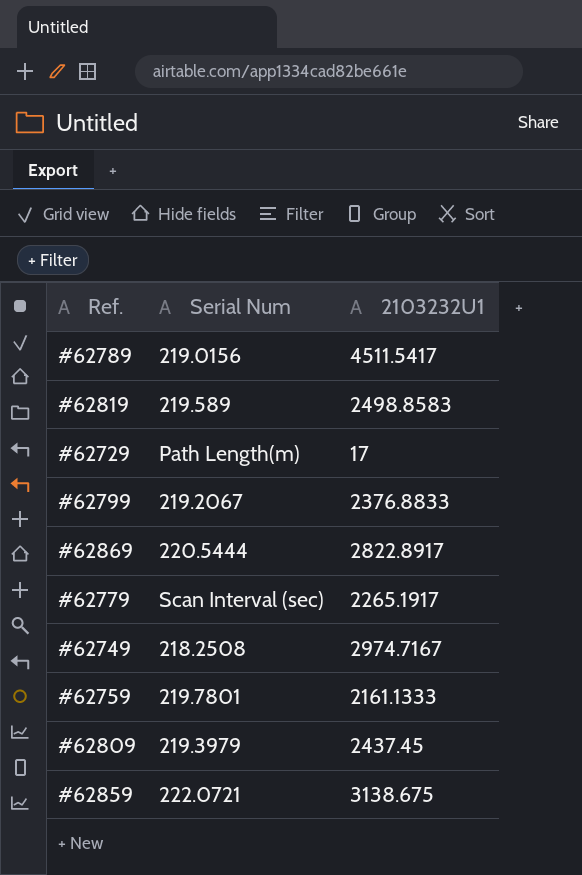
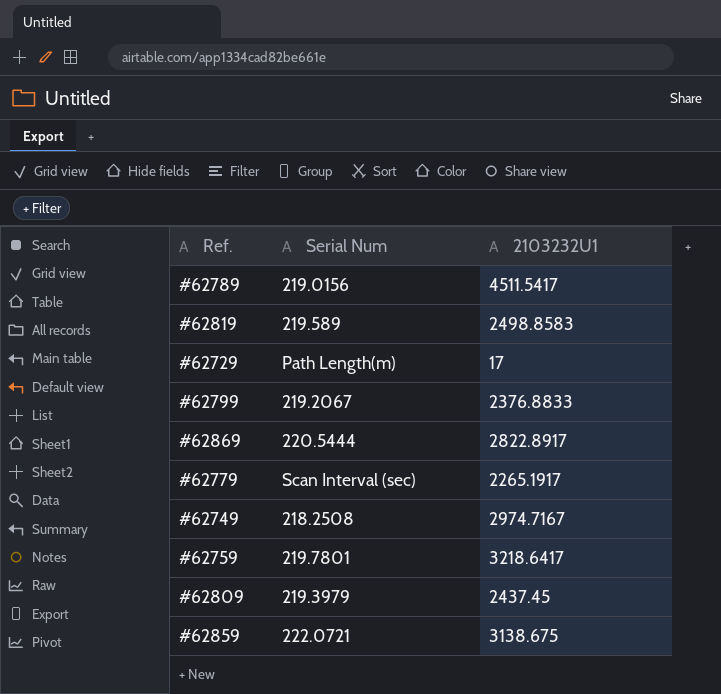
#62759 | 2103232U1: 2161.1333 -> 3218.6417

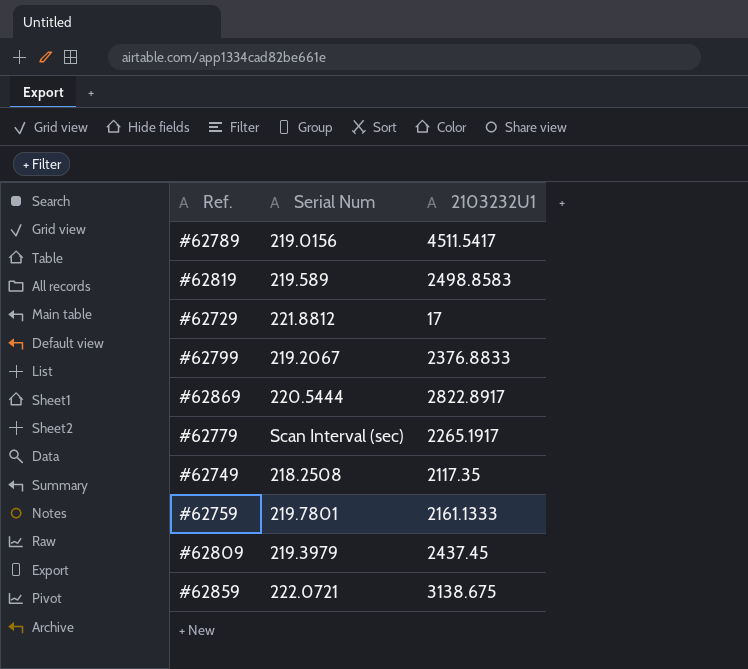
#62729 | Serial Num: Path Length(m) -> 221.8812
#62749 | 2103232U1: 2974.7167 -> 2117.35
#62759 | 2103232U1: 3218.6417 -> 2161.1333

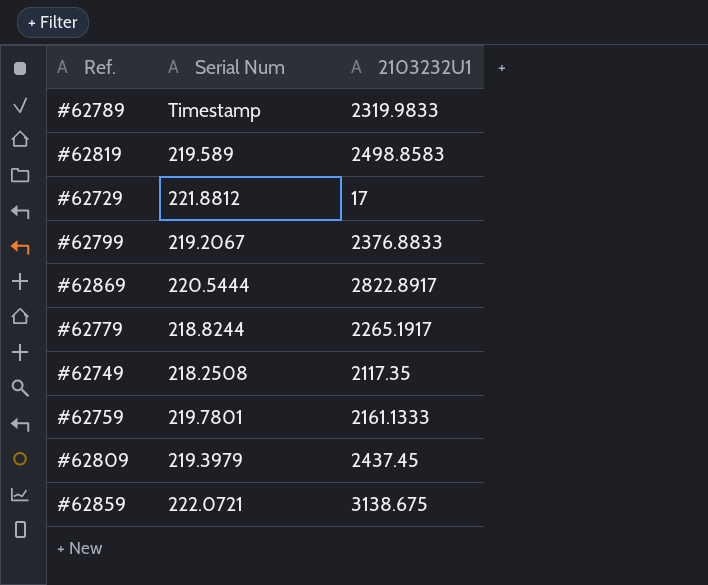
#62789 | Serial Num: 219.0156 -> Timestamp
#62789 | 2103232U1: 4511.5417 -> 2319.9833
#62779 | Serial Num: Scan Interval (sec) -> 218.8244

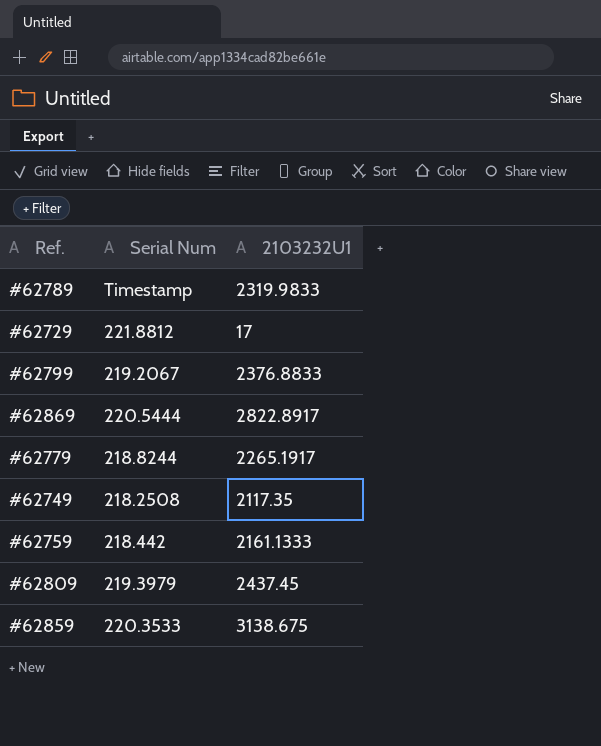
row #62819: 219.589 | 2498.8583 -> none
#62759 | Serial Num: 219.7801 -> 218.442
#62859 | Serial Num: 222.0721 -> 220.3533

